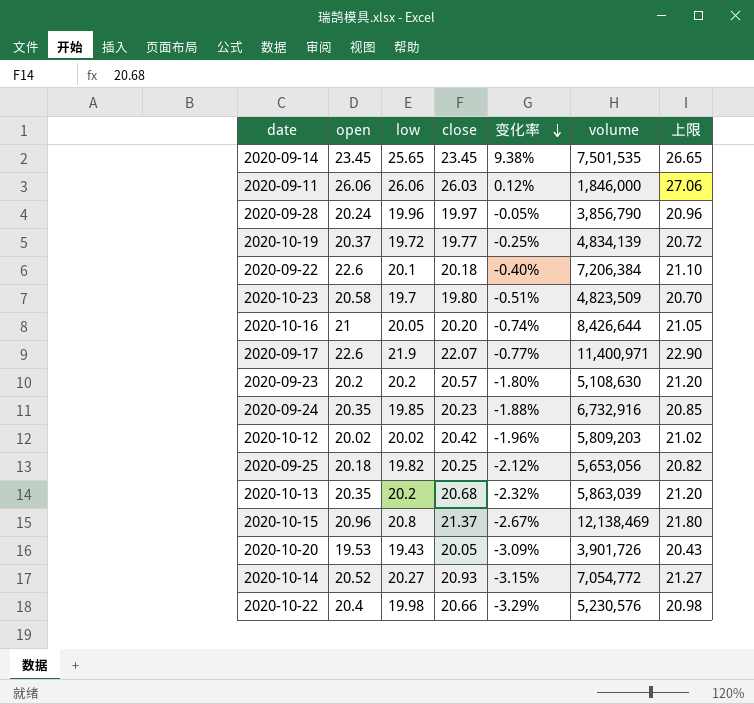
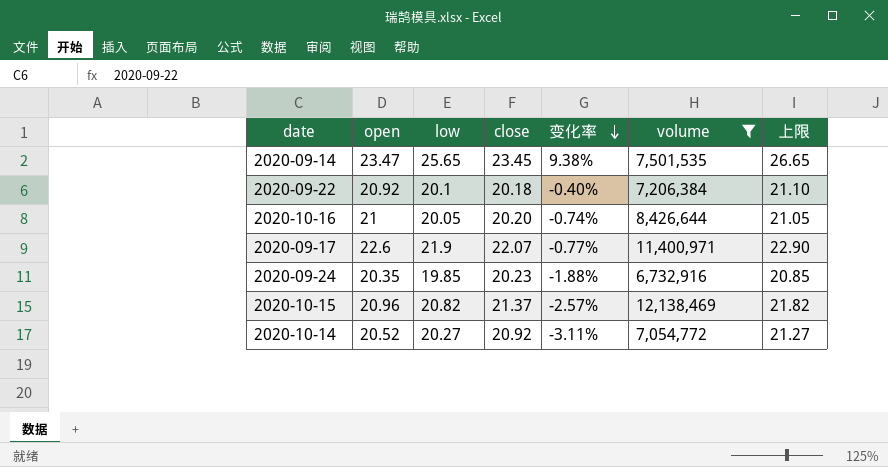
filter: none -> volume >= 6,732,916
2020-09-14 | open: 23.45 -> 23.47
2020-09-22 | open: 22.6 -> 20.92
2020-10-15 | low: 20.8 -> 20.82
2020-10-15 | 变化率: -2.67% -> -2.57%
2020-10-15 | 上限: 21.80 -> 21.82
2020-10-14 | close: 20.93 -> 20.92
2020-10-14 | 变化率: -3.15% -> -3.11%

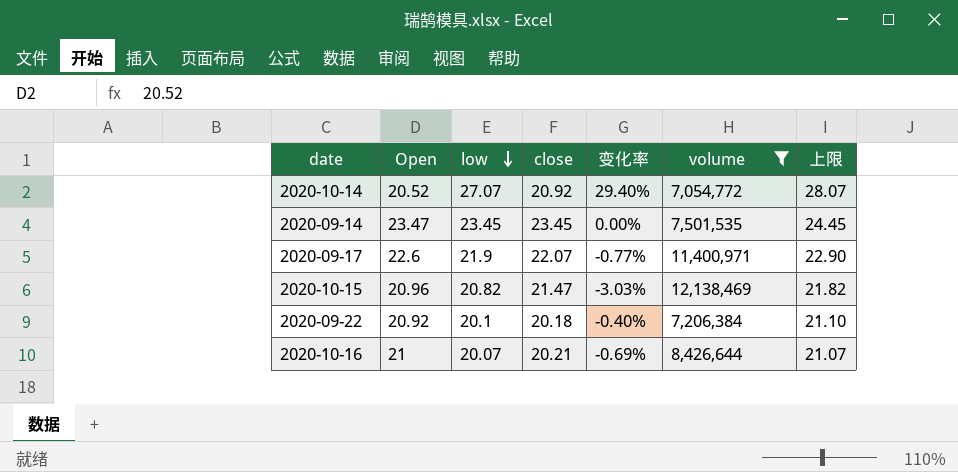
row order: 变化率 descending -> low descending
column name: open -> Open
row 2020-09-24: 20.35 | 19.85 | 20.23 | -1.88% | 6,732,916 | 20.85 -> none
2020-10-14 | low: 20.27 -> 27.07
2020-10-14 | 变化率: -3.11% -> 29.40%
2020-10-14 | 上限: 21.27 -> 28.07
2020-09-14 | low: 25.65 -> 23.45
2020-09-14 | 变化率: 9.38% -> 0.00%
2020-09-14 | 上限: 26.65 -> 24.45
2020-10-15 | close: 21.37 -> 21.47
2020-10-15 | 变化率: -2.57% -> -3.03%
2020-10-16 | low: 20.05 -> 20.07
2020-10-16 | close: 20.20 -> 20.21
2020-10-16 | 变化率: -0.74% -> -0.69%
2020-10-16 | 上限: 21.05 -> 21.07

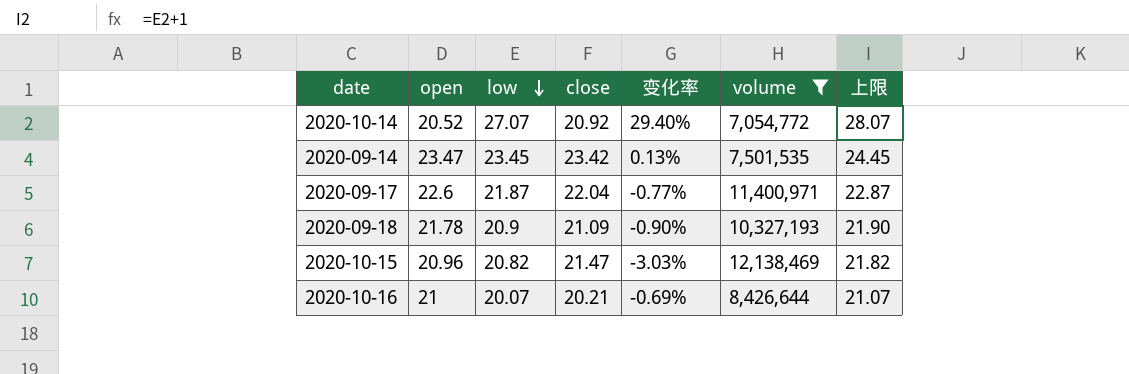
column name: Open -> open
row 2020-09-22: 20.92 | 20.1 | 20.18 | -0.40% | 7,206,384 | 21.10 -> none
2020-09-14 | close: 23.45 -> 23.42
2020-09-14 | 变化率: 0.00% -> 0.13%
2020-09-17 | low: 21.9 -> 21.87
2020-09-17 | close: 22.07 -> 22.04
2020-09-17 | 上限: 22.90 -> 22.87
row 2020-09-18: none -> 21.78 | 20.9 | 21.09 | -0.90% | 10,327,193 | 21.90

